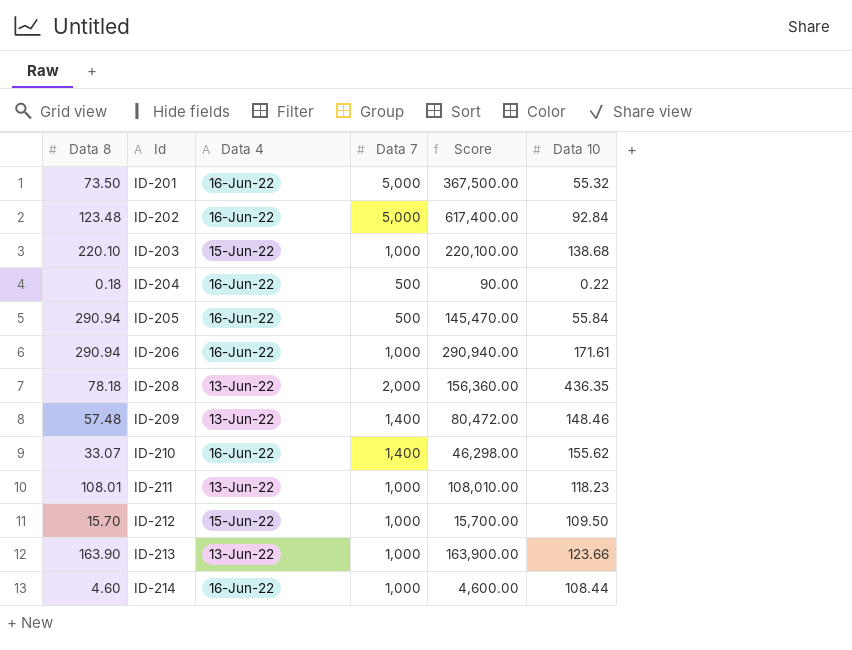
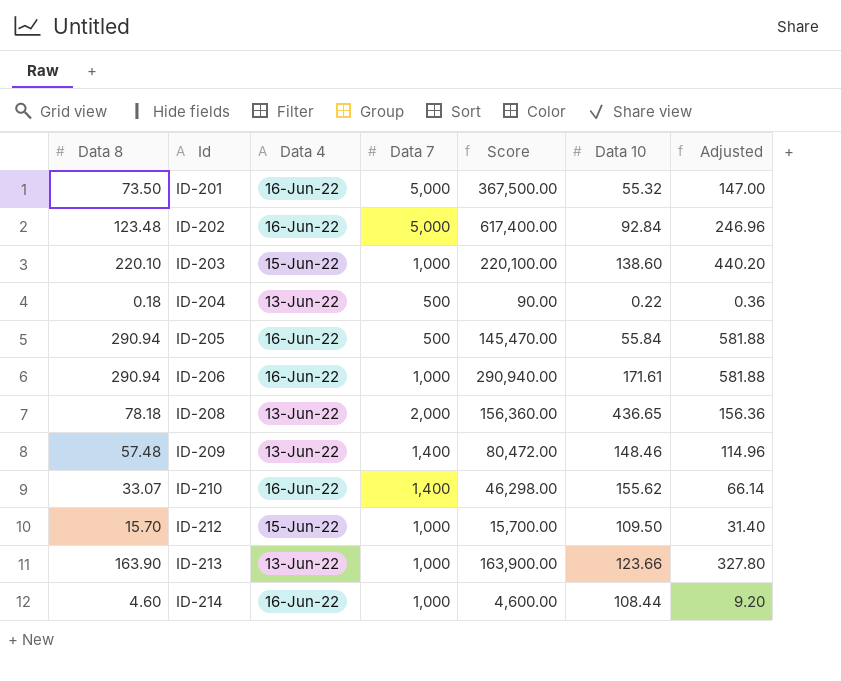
column Adjusted | formula: none -> [Data 8] * 2
row ID-211: 108.01 | 13-Jun-22 | 1,000 | 108,010.00 | 118.23 -> none
ID-203 | Data 10: 138.68 -> 138.60
ID-204 | Data 4: 16-Jun-22 -> 13-Jun-22
ID-208 | Data 10: 436.35 -> 436.65

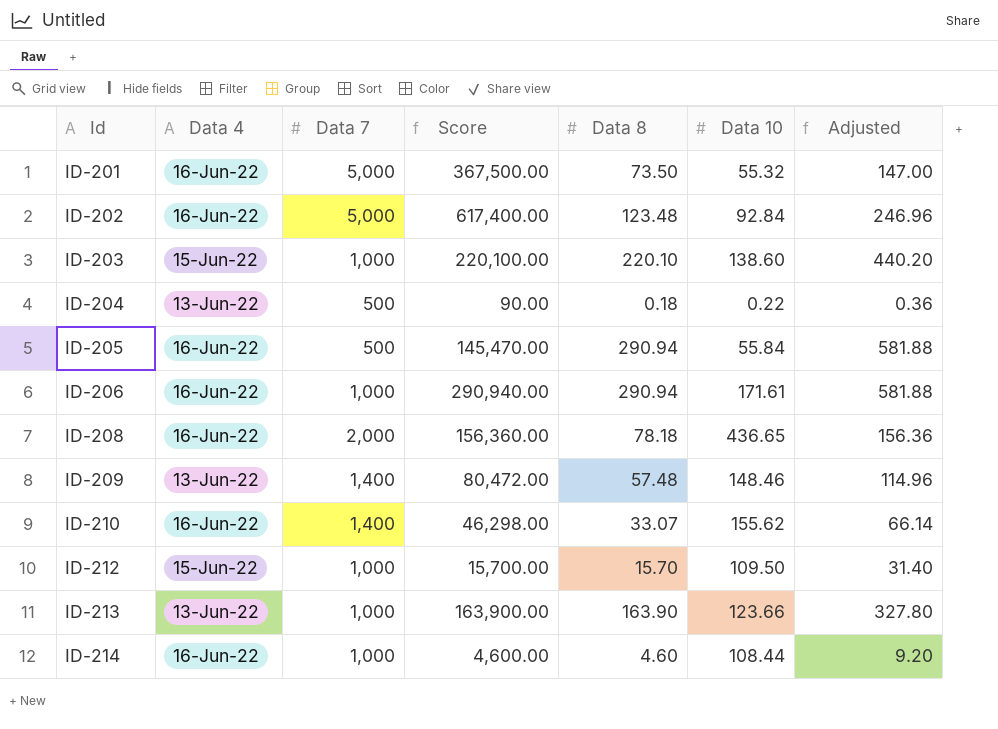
column Data 8 | position: 1 -> 5
ID-208 | Data 4: 13-Jun-22 -> 16-Jun-22

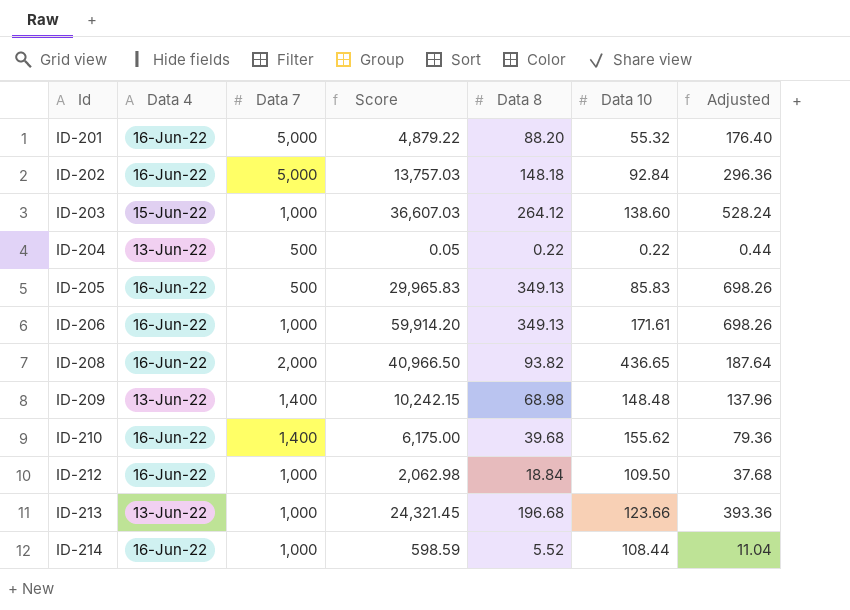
column Score | formula: [Data 7] * [Data 8] -> [Data 8] * [Data 10]
ID-201 | Data 8: 73.50 -> 88.20
ID-201 | Adjusted: 147.00 -> 176.40
ID-202 | Data 8: 123.48 -> 148.18
ID-202 | Adjusted: 246.96 -> 296.36
ID-203 | Data 8: 220.10 -> 264.12
ID-203 | Adjusted: 440.20 -> 528.24
ID-204 | Data 8: 0.18 -> 0.22
ID-204 | Adjusted: 0.36 -> 0.44
ID-205 | Data 8: 290.94 -> 349.13
ID-205 | Data 10: 55.84 -> 85.83
ID-205 | Adjusted: 581.88 -> 698.26
ID-206 | Data 8: 290.94 -> 349.13
ID-206 | Adjusted: 581.88 -> 698.26
ID-208 | Data 8: 78.18 -> 93.82
ID-208 | Adjusted: 156.36 -> 187.64
ID-209 | Data 8: 57.48 -> 68.98
ID-209 | Data 10: 148.46 -> 148.48
ID-209 | Adjusted: 114.96 -> 137.96
ID-210 | Data 8: 33.07 -> 39.68
ID-210 | Adjusted: 66.14 -> 79.36
ID-212 | Data 4: 15-Jun-22 -> 16-Jun-22
ID-212 | Data 8: 15.70 -> 18.84
ID-212 | Adjusted: 31.40 -> 37.68
ID-213 | Data 8: 163.90 -> 196.68
ID-213 | Adjusted: 327.80 -> 393.36
ID-214 | Data 8: 4.60 -> 5.52
ID-214 | Adjusted: 9.20 -> 11.04

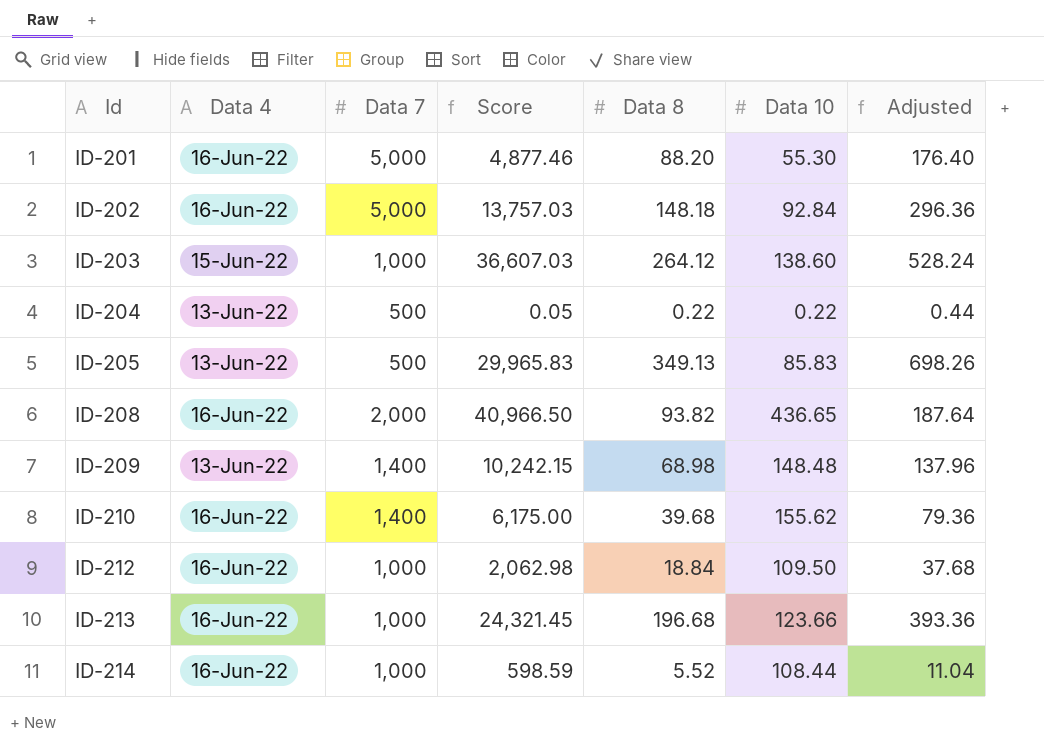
row ID-206: 16-Jun-22 | 1,000 | 59,914.20 | 349.13 | 171.61 | 698.26 -> none
ID-201 | Score: 4,879.22 -> 4,877.46
ID-201 | Data 10: 55.32 -> 55.30
ID-205 | Data 4: 16-Jun-22 -> 13-Jun-22
ID-213 | Data 4: 13-Jun-22 -> 16-Jun-22

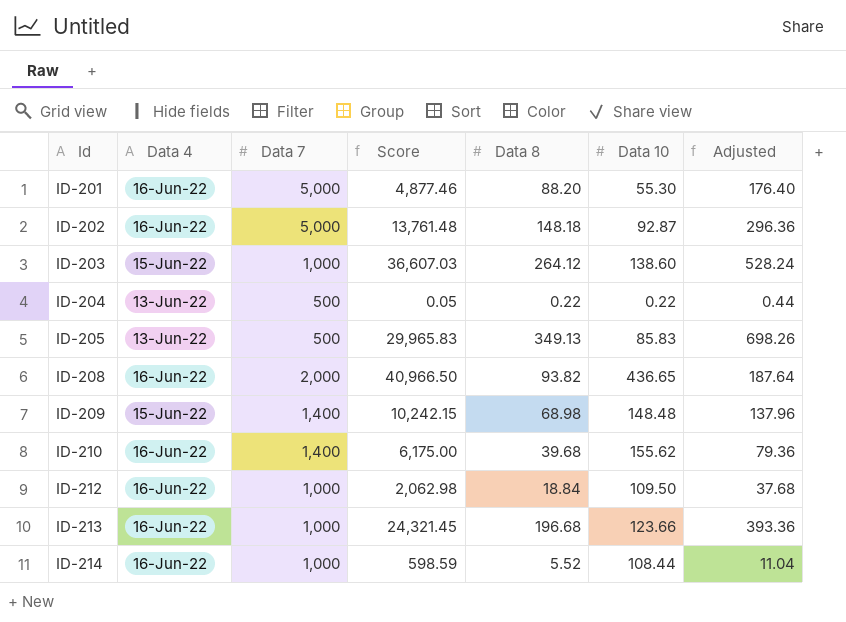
ID-202 | Score: 13,757.03 -> 13,761.48
ID-202 | Data 10: 92.84 -> 92.87
ID-209 | Data 4: 13-Jun-22 -> 15-Jun-22

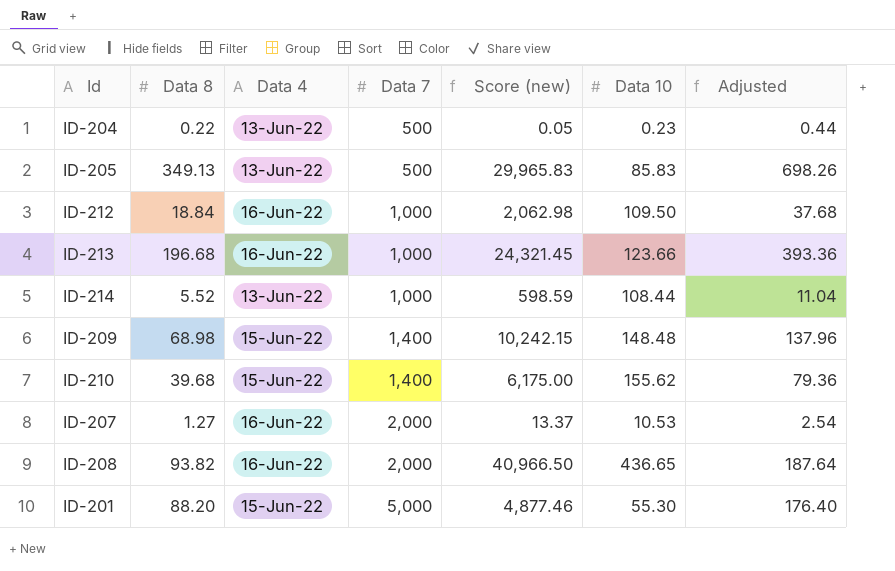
row order: Id ascending -> Data 7 ascending
column Data 8 | position: 5 -> 2
column name: Score -> Score (new)
row ID-202: 16-Jun-22 | 5,000 | 13,761.48 | 148.18 | 92.87 | 296.36 -> none
row ID-203: 15-Jun-22 | 1,000 | 36,607.03 | 264.12 | 138.60 | 528.24 -> none
ID-204 | Data 10: 0.22 -> 0.23
ID-214 | Data 4: 16-Jun-22 -> 13-Jun-22
ID-210 | Data 4: 16-Jun-22 -> 15-Jun-22
row ID-207: none -> 1.27 | 16-Jun-22 | 2,000 | 13.37 | 10.53 | 2.54
ID-201 | Data 4: 16-Jun-22 -> 15-Jun-22

